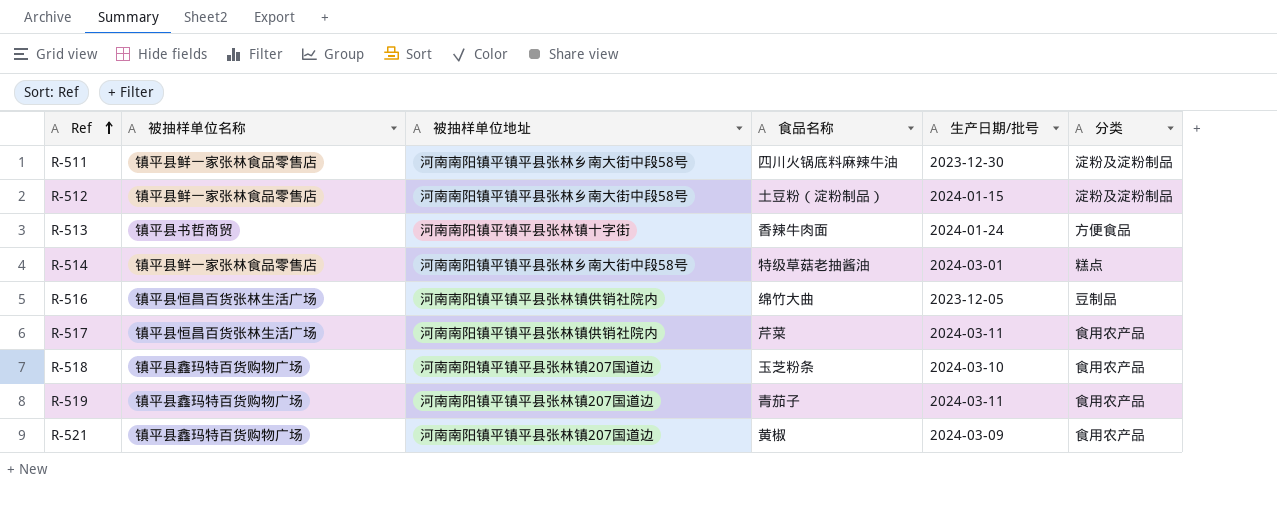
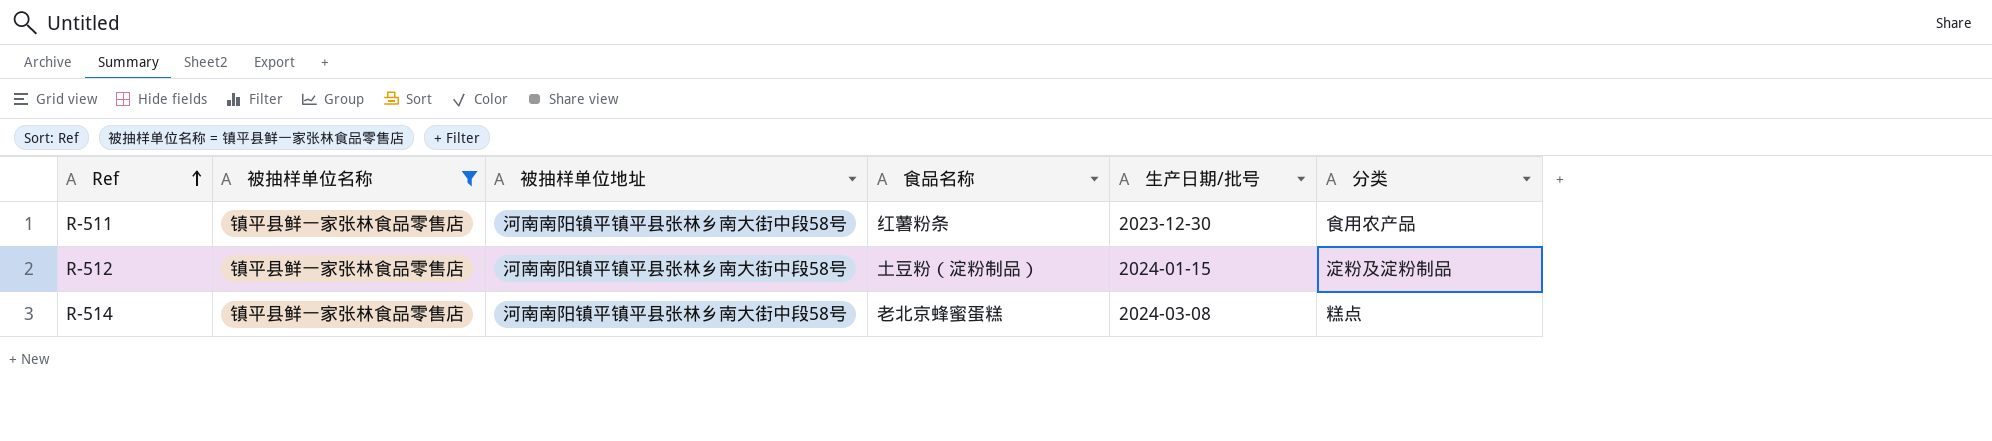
filter: none -> 被抽样单位名称 = 镇平县鲜一家张林食品零售店
R-511 | 食品名称: 四川火锅底料麻辣牛油 -> 红薯粉条
R-511 | 分类: 淀粉及淀粉制品 -> 食用农产品
R-514 | 食品名称: 特级草菇老抽酱油 -> 老北京蜂蜜蛋糕
R-514 | 生产日期/批号: 2024-03-01 -> 2024-03-08

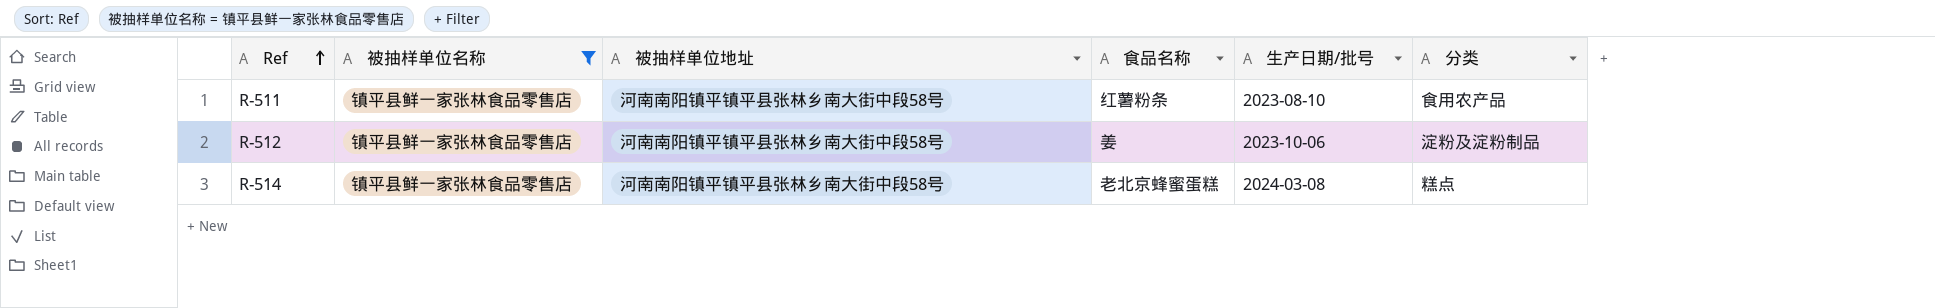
R-511 | 生产日期/批号: 2023-12-30 -> 2023-08-10
R-512 | 食品名称: 土豆粉（淀粉制品） -> 姜
R-512 | 生产日期/批号: 2024-01-15 -> 2023-10-06

